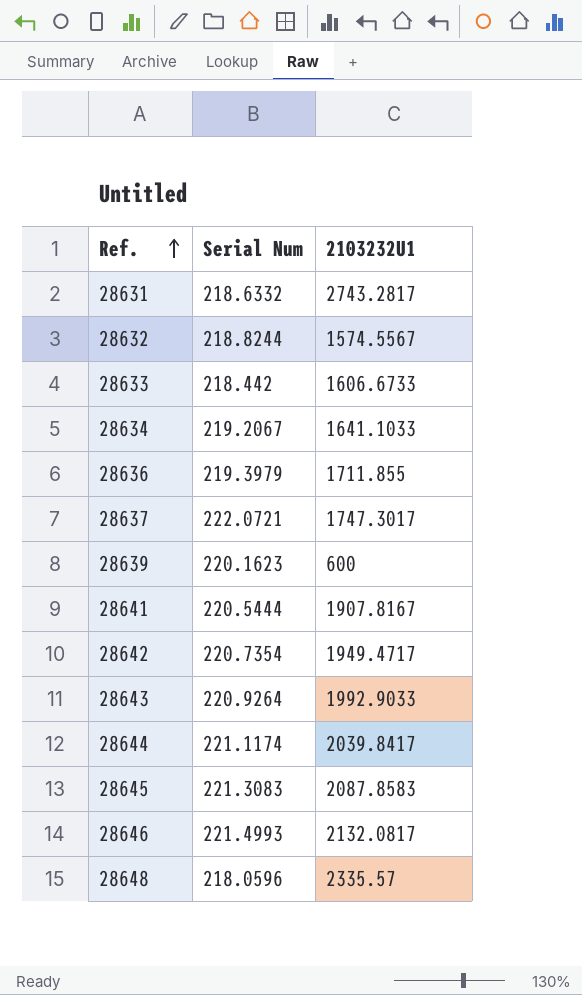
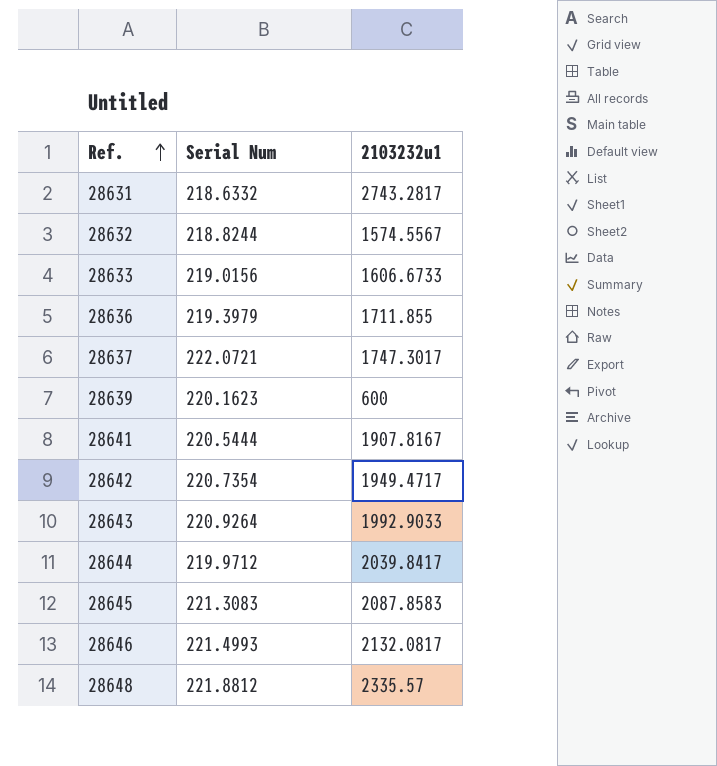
column name: 2103232U1 -> 2103232u1
row 28634: 219.2067 | 1641.1033 -> none
28633 | Serial Num: 218.442 -> 219.0156
28644 | Serial Num: 221.1174 -> 219.9712
28648 | Serial Num: 218.0596 -> 221.8812

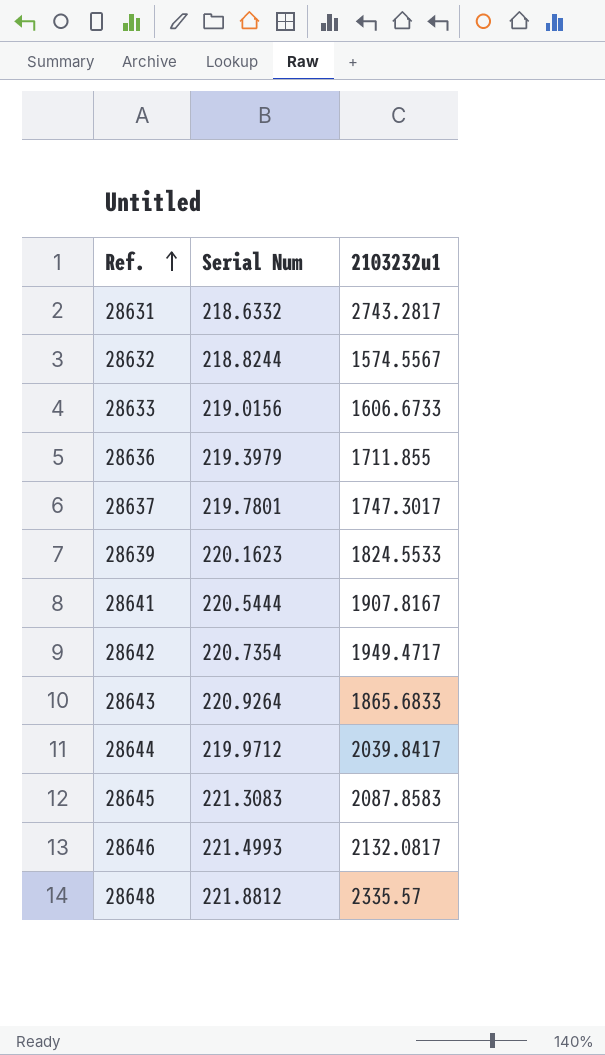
28637 | Serial Num: 222.0721 -> 219.7801
28639 | 2103232u1: 600 -> 1824.5533
28643 | 2103232u1: 1992.9033 -> 1865.6833

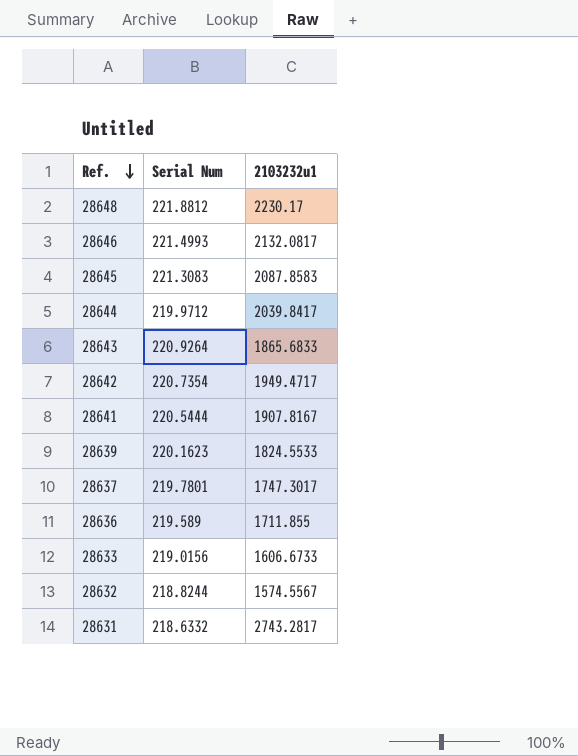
row order: Ref. ascending -> Ref. descending
28648 | 2103232u1: 2335.57 -> 2230.17
28636 | Serial Num: 219.3979 -> 219.589

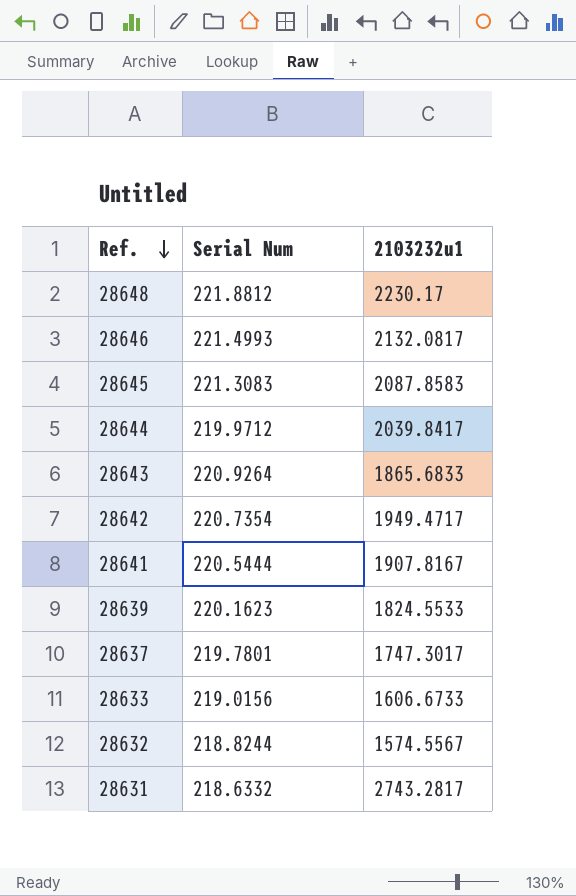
row 28636: 219.589 | 1711.855 -> none

